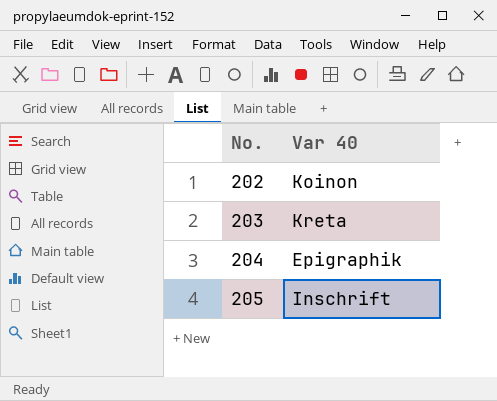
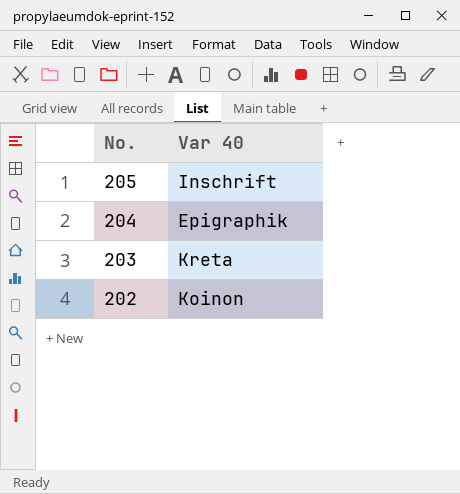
row order: No. ascending -> No. descending

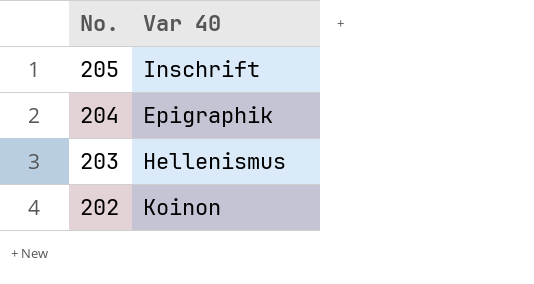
203 | Var 40: Kreta -> Hellenismus

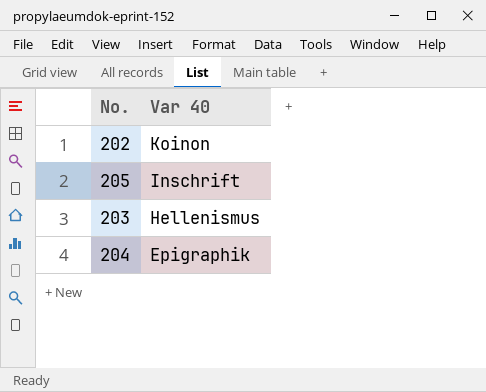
row order: No. descending -> Var 40 descending

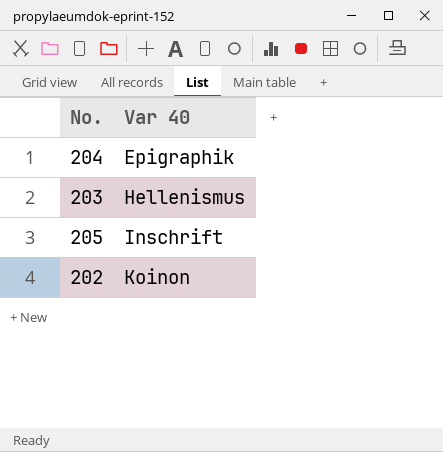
row order: Var 40 descending -> Var 40 ascending

